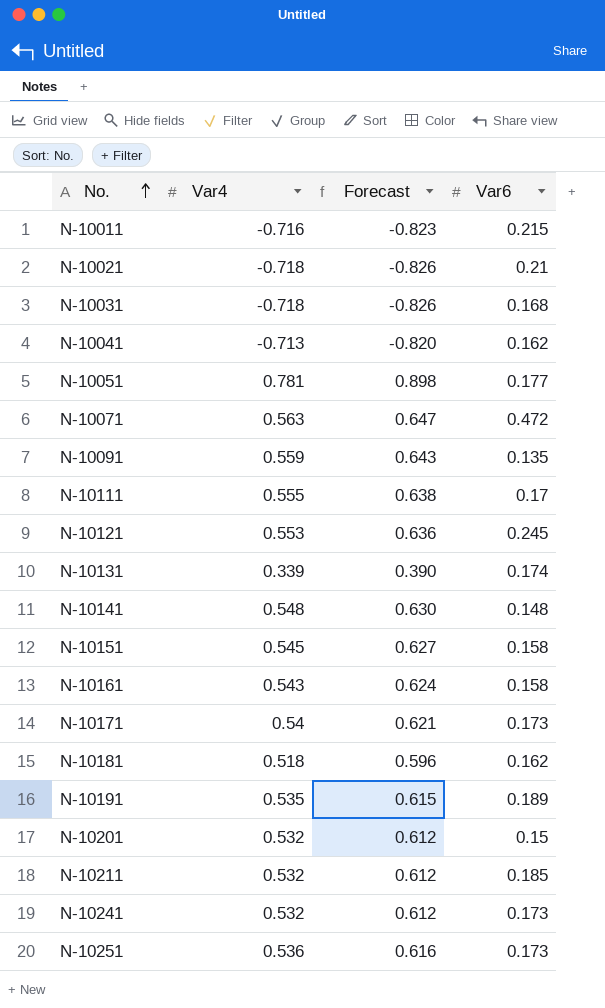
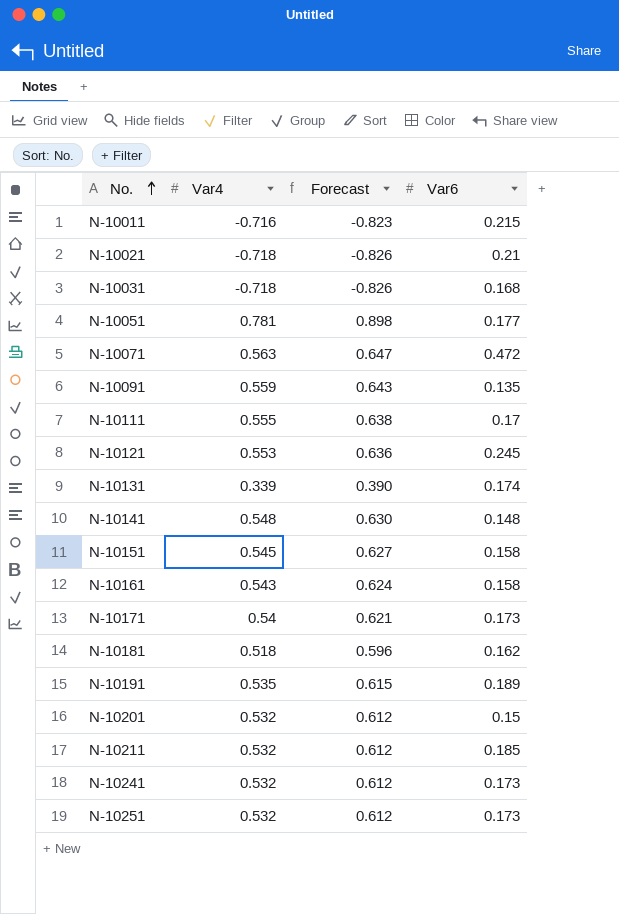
row N-10041: -0.713 | -0.820 | 0.162 -> none
N-10251 | Var4: 0.536 -> 0.532
N-10251 | Forecast: 0.616 -> 0.612

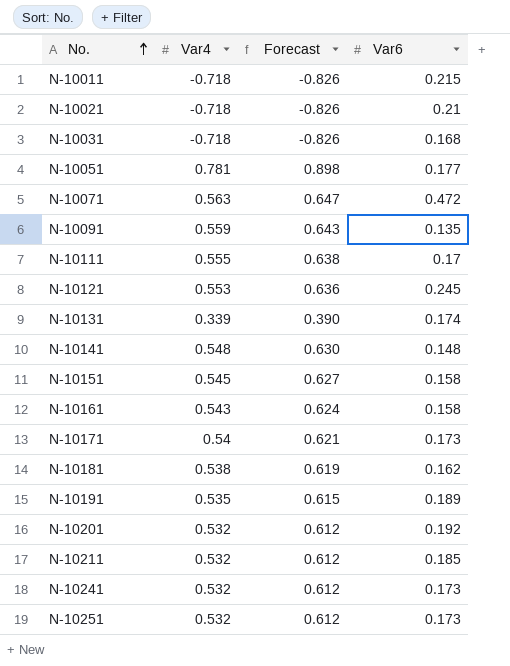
N-10011 | Var4: -0.716 -> -0.718
N-10011 | Forecast: -0.823 -> -0.826
N-10181 | Var4: 0.518 -> 0.538
N-10181 | Forecast: 0.596 -> 0.619
N-10201 | Var6: 0.15 -> 0.192

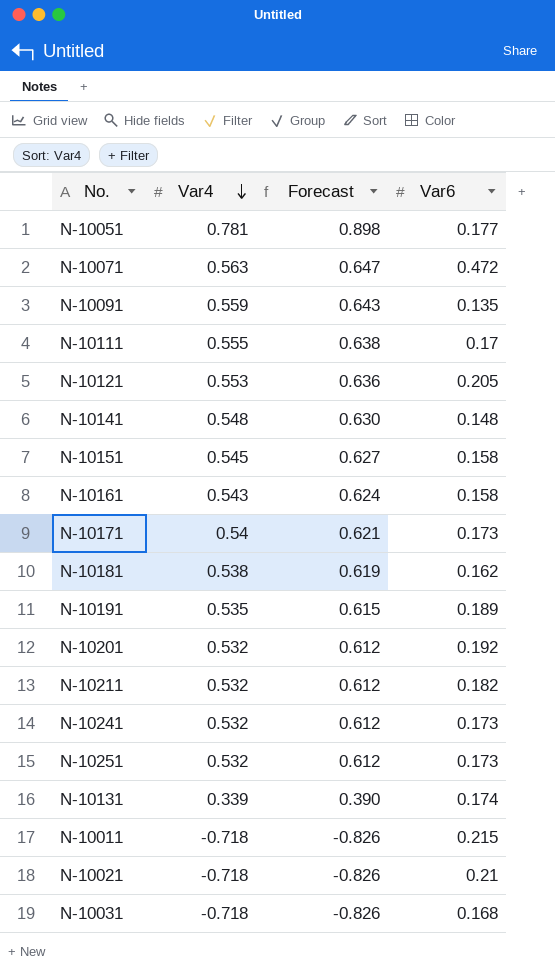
row order: No. ascending -> Var4 descending
N-10121 | Var6: 0.245 -> 0.205
N-10211 | Var6: 0.185 -> 0.182

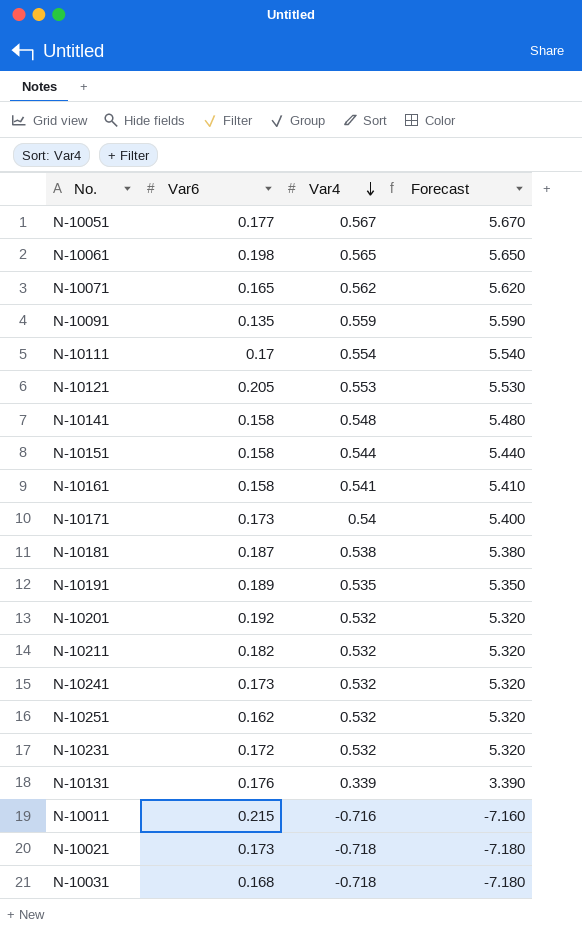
column Var6 | position: 4 -> 2
column Forecast | formula: [Var4] * 1.15 -> [Var4] * 10
N-10051 | Var4: 0.781 -> 0.567
row N-10061: none -> 0.198 | 0.565 | 5.650
N-10071 | Var6: 0.472 -> 0.165
N-10071 | Var4: 0.563 -> 0.562
N-10111 | Var4: 0.555 -> 0.554
N-10141 | Var6: 0.148 -> 0.158
N-10151 | Var4: 0.545 -> 0.544
N-10161 | Var4: 0.543 -> 0.541
N-10181 | Var6: 0.162 -> 0.187
N-10251 | Var6: 0.173 -> 0.162
row N-10231: none -> 0.172 | 0.532 | 5.320
N-10131 | Var6: 0.174 -> 0.176
N-10011 | Var4: -0.718 -> -0.716
N-10021 | Var6: 0.21 -> 0.173

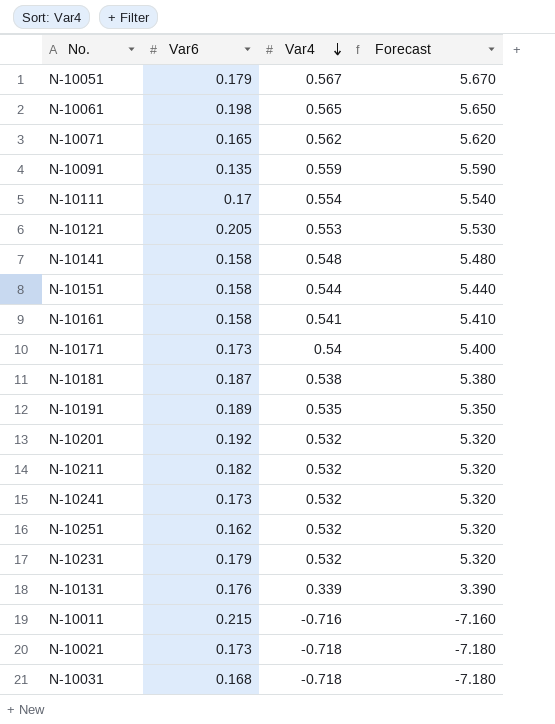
N-10051 | Var6: 0.177 -> 0.179
N-10231 | Var6: 0.172 -> 0.179

